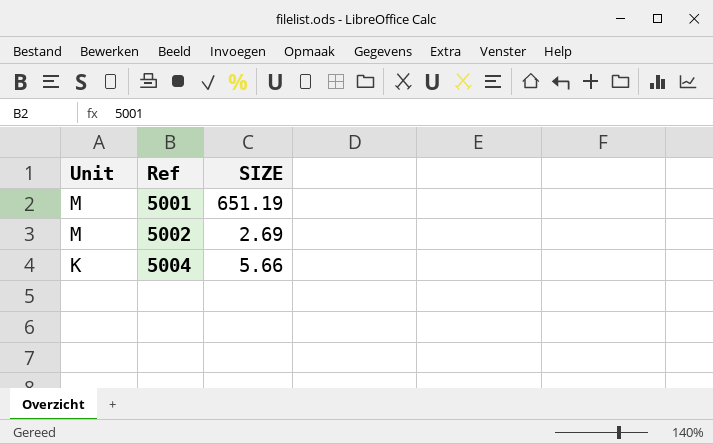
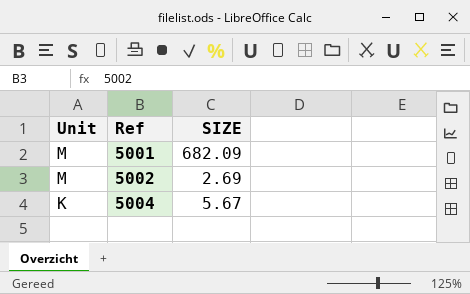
5001 | SIZE: 651.19 -> 682.09
5004 | SIZE: 5.66 -> 5.67

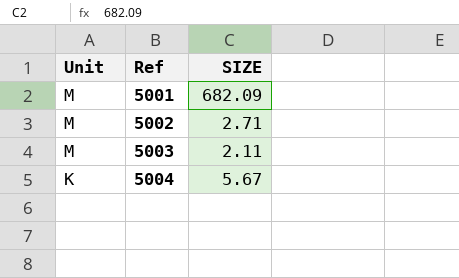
5002 | SIZE: 2.69 -> 2.71
row 5003: none -> M | 2.11

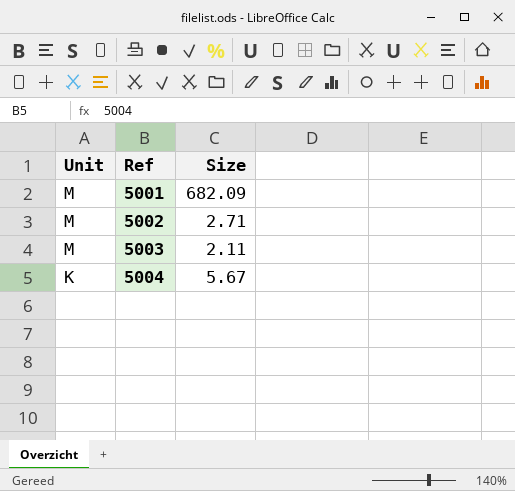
column name: SIZE -> Size

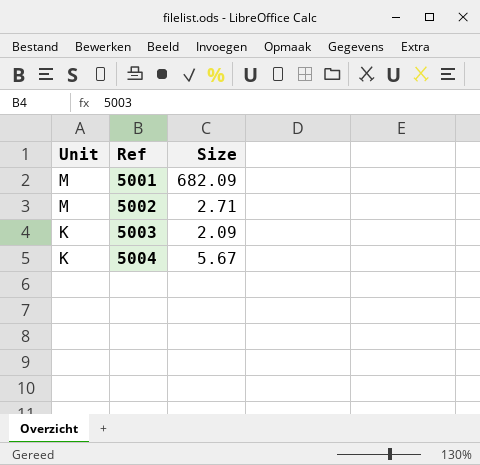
5003 | Unit: M -> K
5003 | Size: 2.11 -> 2.09

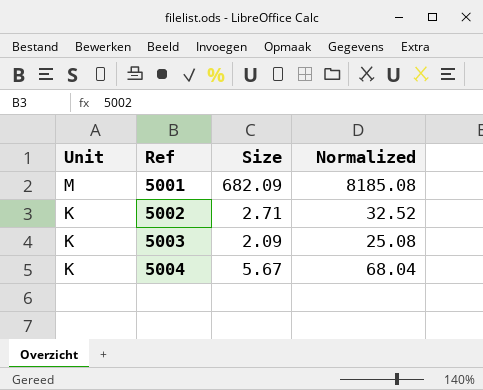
column Normalized | formula: none -> [Size] * 12
5002 | Unit: M -> K

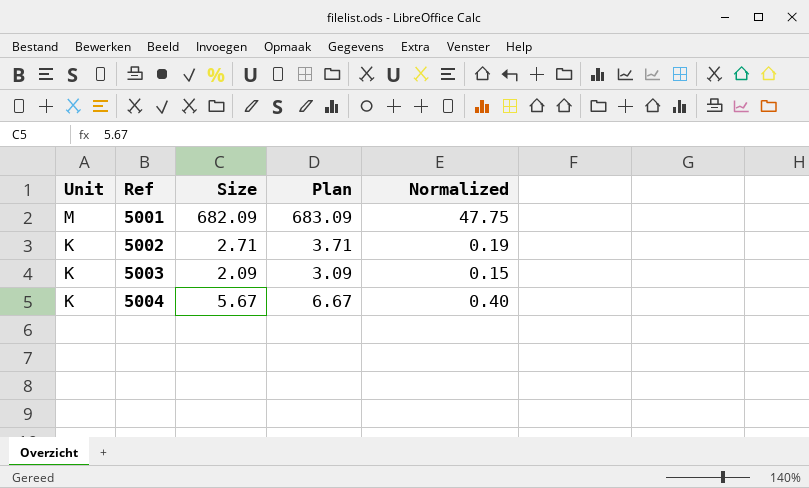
column Plan | formula: none -> [Size] + 1
column Normalized | formula: [Size] * 12 -> [Size] * 0.07

